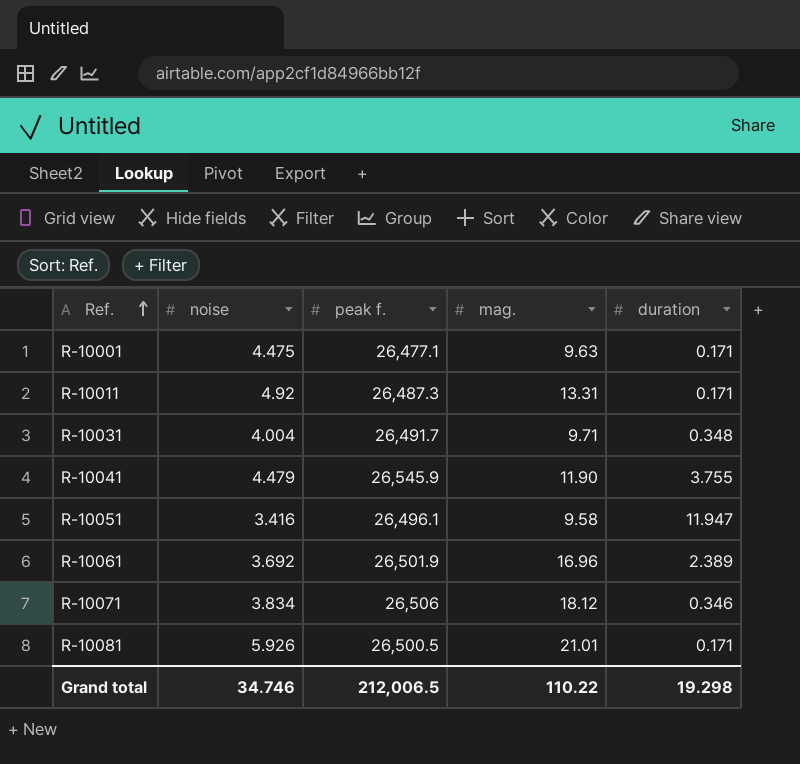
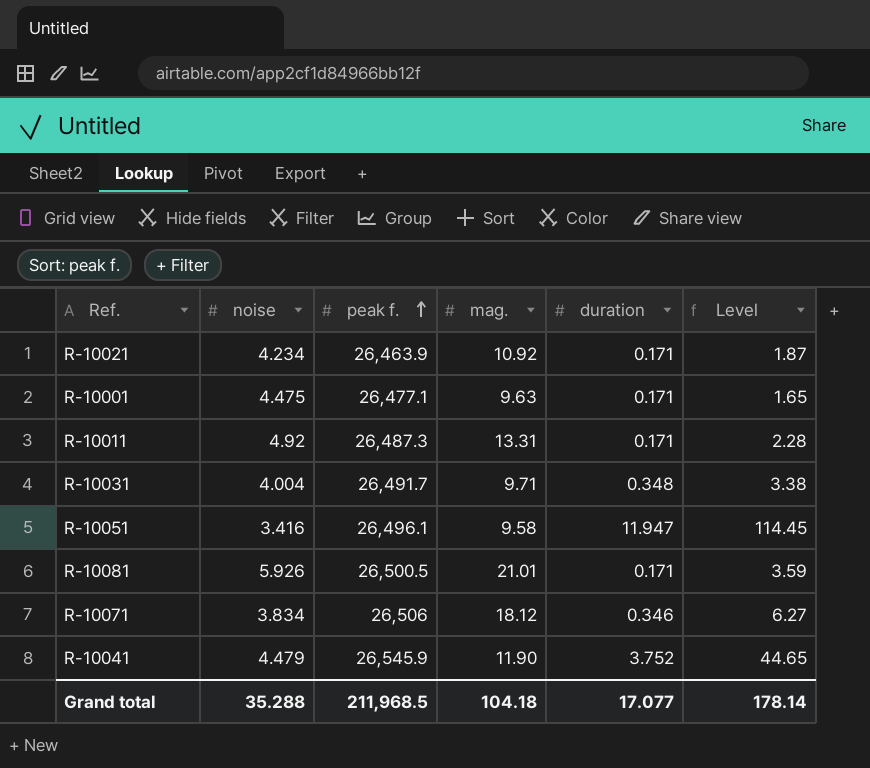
row order: Ref. ascending -> peak f. ascending
column Level | formula: none -> [mag.] * [duration]
row R-10061: 3.692 | 26,501.9 | 16.96 | 2.389 -> none
row R-10021: none -> 4.234 | 26,463.9 | 10.92 | 0.171 | 1.87
R-10041 | duration: 3.755 -> 3.752
Grand total | noise: 34.746 -> 35.288
Grand total | peak f.: 212,006.5 -> 211,968.5
Grand total | mag.: 110.22 -> 104.18
Grand total | duration: 19.298 -> 17.077

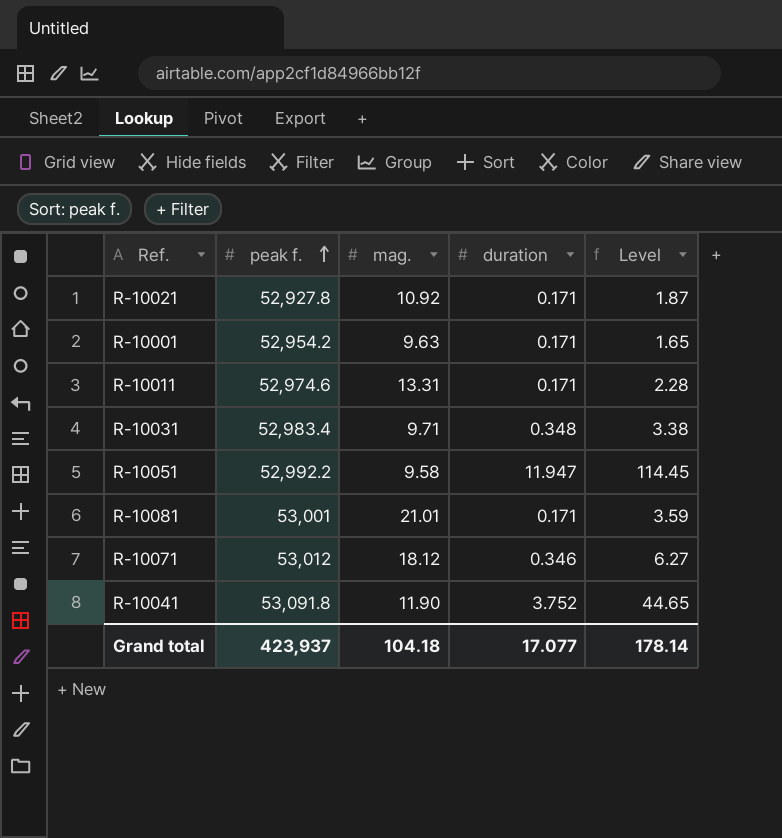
column noise | position: 2 -> none
R-10021 | peak f.: 26,463.9 -> 52,927.8
R-10001 | peak f.: 26,477.1 -> 52,954.2
R-10011 | peak f.: 26,487.3 -> 52,974.6
R-10031 | peak f.: 26,491.7 -> 52,983.4
R-10051 | peak f.: 26,496.1 -> 52,992.2
R-10081 | peak f.: 26,500.5 -> 53,001
R-10071 | peak f.: 26,506 -> 53,012
R-10041 | peak f.: 26,545.9 -> 53,091.8
Grand total | peak f.: 211,968.5 -> 423,937

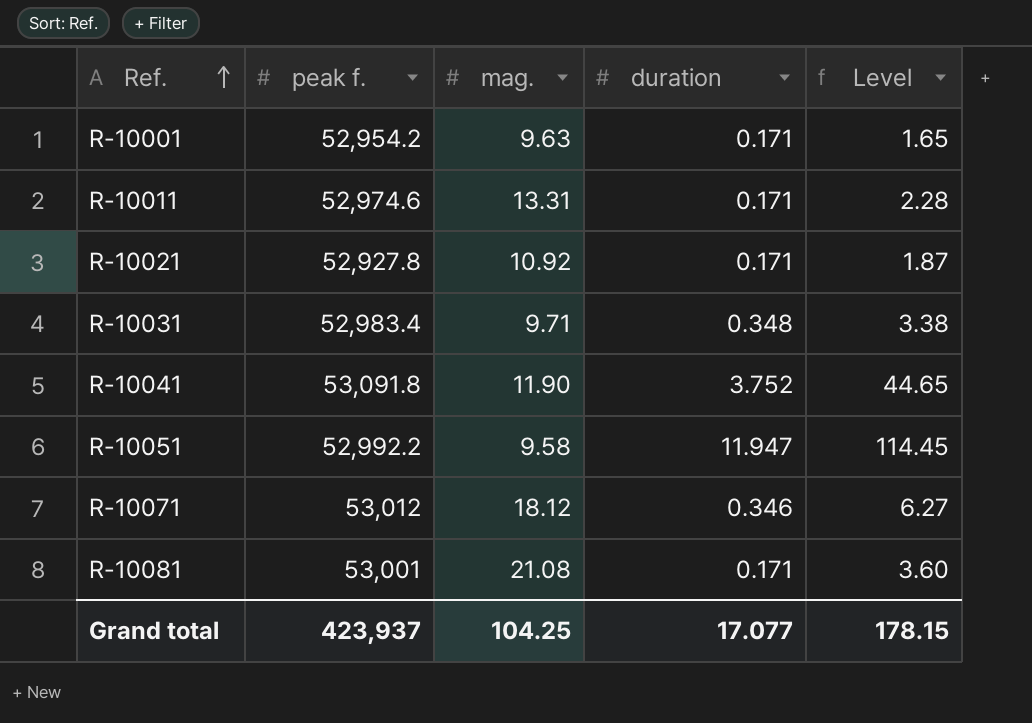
row order: peak f. ascending -> Ref. ascending
R-10081 | mag.: 21.01 -> 21.08
R-10081 | Level: 3.59 -> 3.60
Grand total | mag.: 104.18 -> 104.25
Grand total | Level: 178.14 -> 178.15

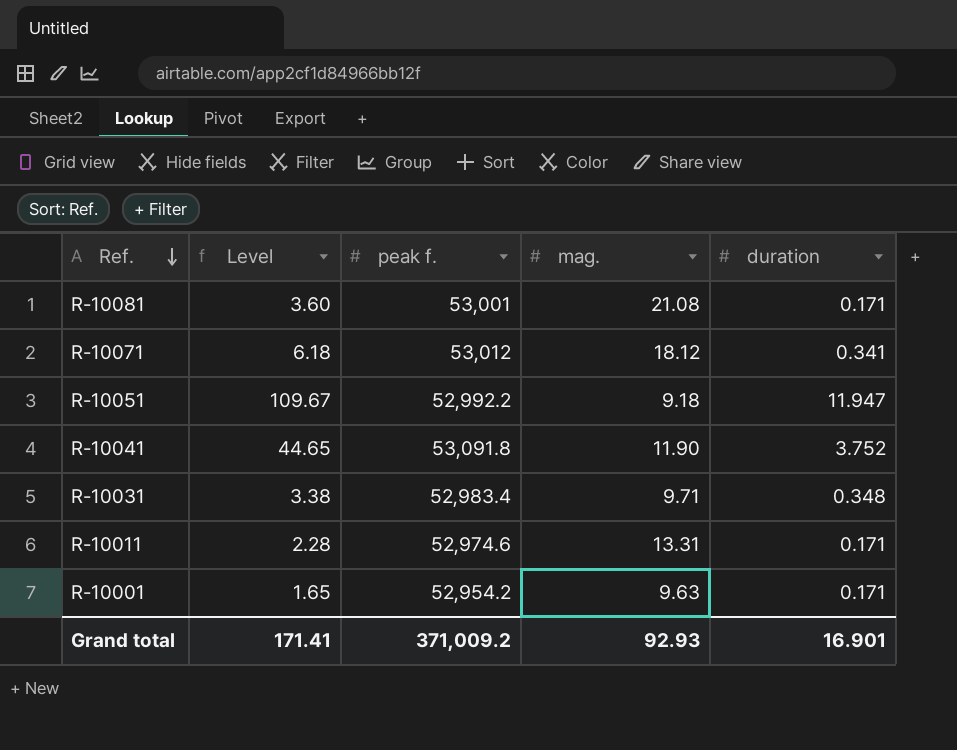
row order: Ref. ascending -> Ref. descending
column Level | position: 5 -> 2
row R-10021: 52,927.8 | 10.92 | 0.171 | 1.87 -> none
R-10071 | Level: 6.27 -> 6.18
R-10071 | duration: 0.346 -> 0.341
R-10051 | Level: 114.45 -> 109.67
R-10051 | mag.: 9.58 -> 9.18
Grand total | Level: 178.15 -> 171.41
Grand total | peak f.: 423,937 -> 371,009.2
Grand total | mag.: 104.25 -> 92.93
Grand total | duration: 17.077 -> 16.901

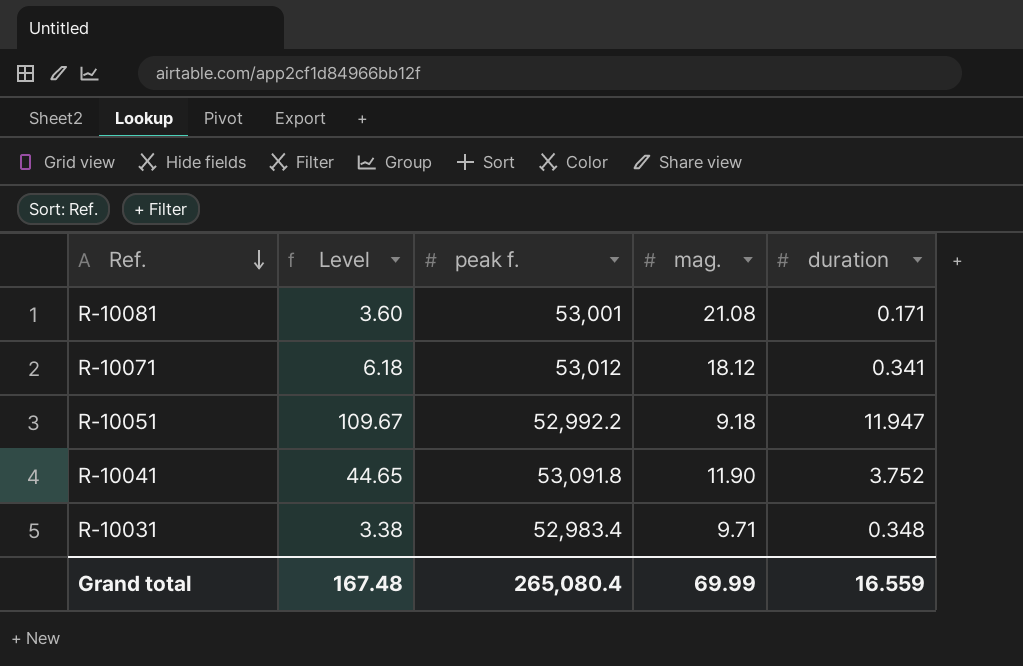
row R-10011: 2.28 | 52,974.6 | 13.31 | 0.171 -> none
row R-10001: 1.65 | 52,954.2 | 9.63 | 0.171 -> none
Grand total | Level: 171.41 -> 167.48
Grand total | peak f.: 371,009.2 -> 265,080.4
Grand total | mag.: 92.93 -> 69.99
Grand total | duration: 16.901 -> 16.559

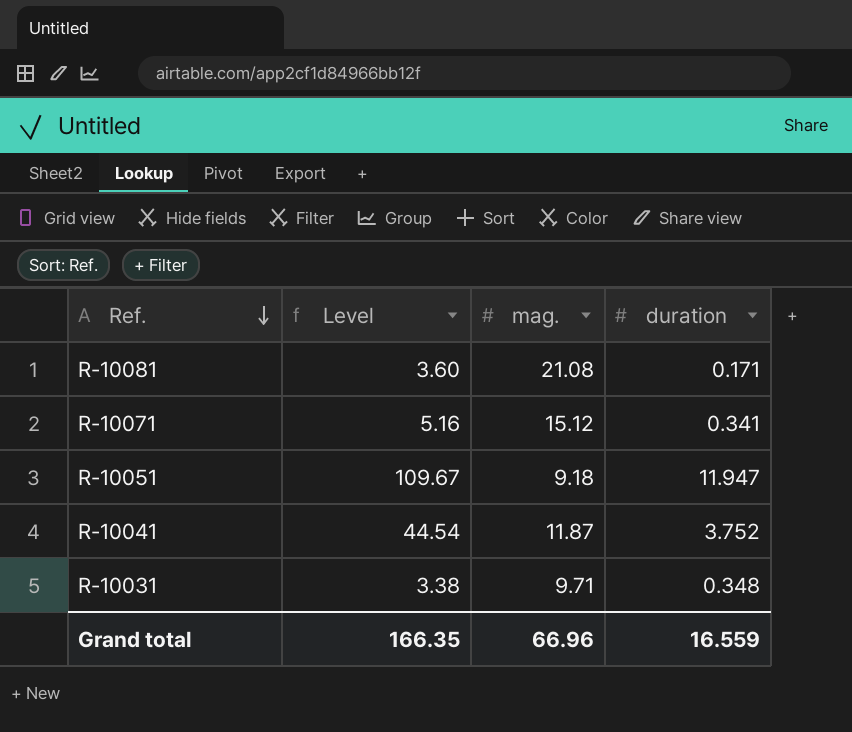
column peak f. | position: 3 -> none
R-10071 | Level: 6.18 -> 5.16
R-10071 | mag.: 18.12 -> 15.12
R-10041 | Level: 44.65 -> 44.54
R-10041 | mag.: 11.90 -> 11.87
Grand total | Level: 167.48 -> 166.35
Grand total | mag.: 69.99 -> 66.96

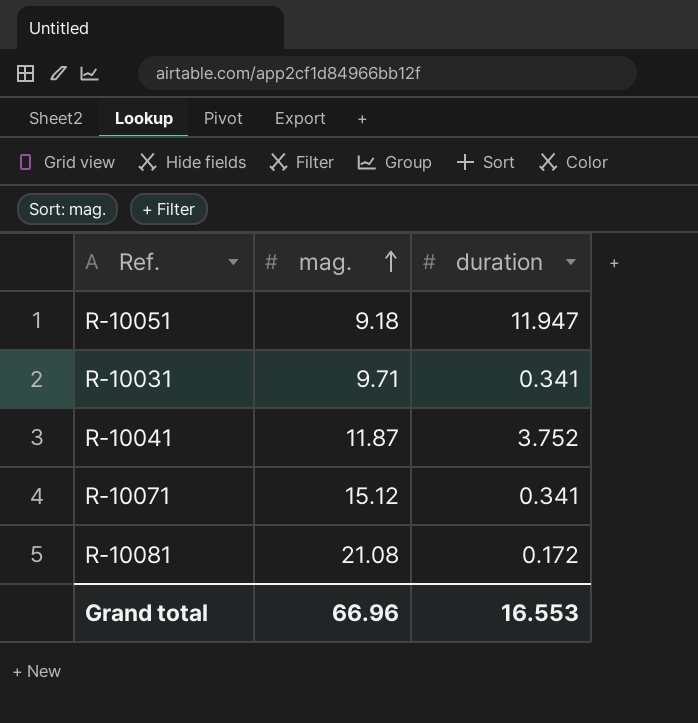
row order: Ref. descending -> mag. ascending
column Level | formula: [mag.] * [duration] -> none
R-10031 | duration: 0.348 -> 0.341
R-10081 | duration: 0.171 -> 0.172
Grand total | duration: 16.559 -> 16.553

